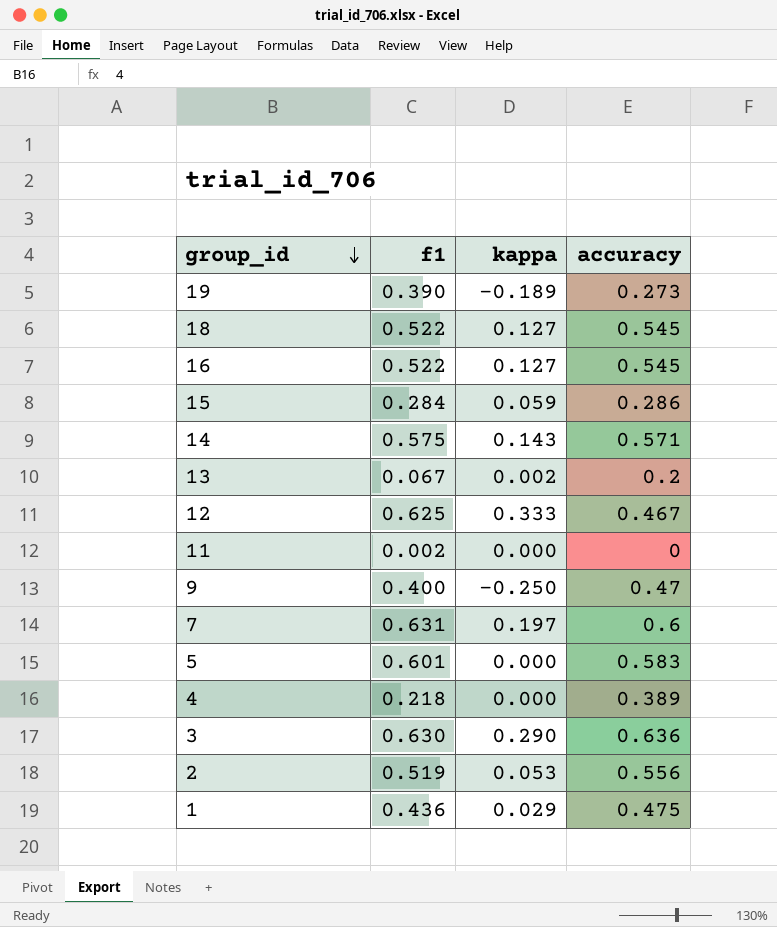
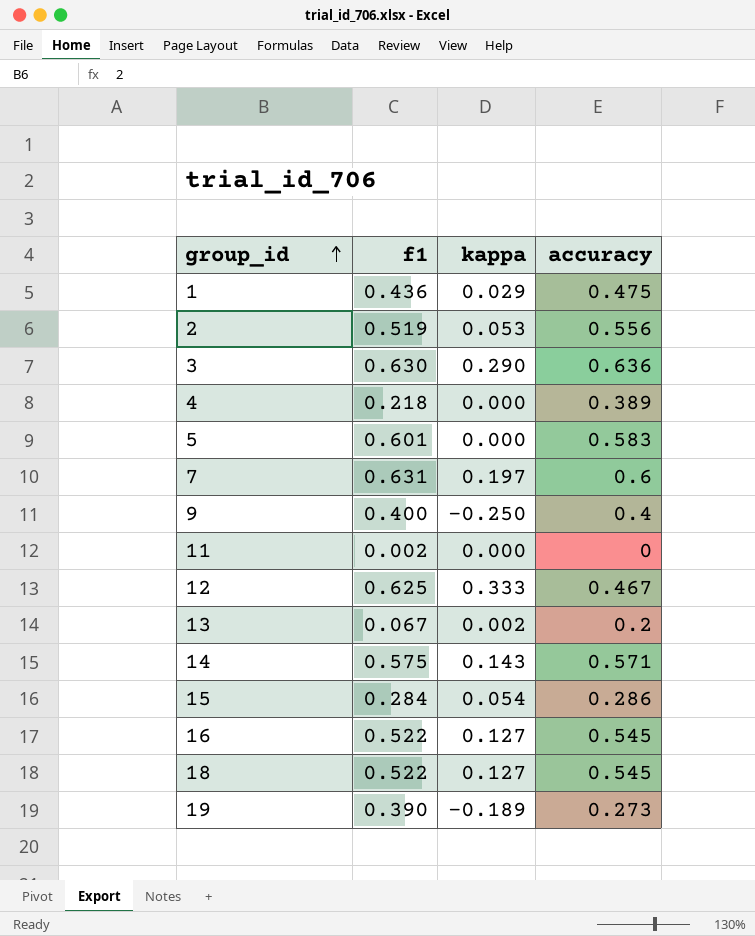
row order: group_id descending -> group_id ascending
9 | accuracy: 0.47 -> 0.4
15 | kappa: 0.059 -> 0.054

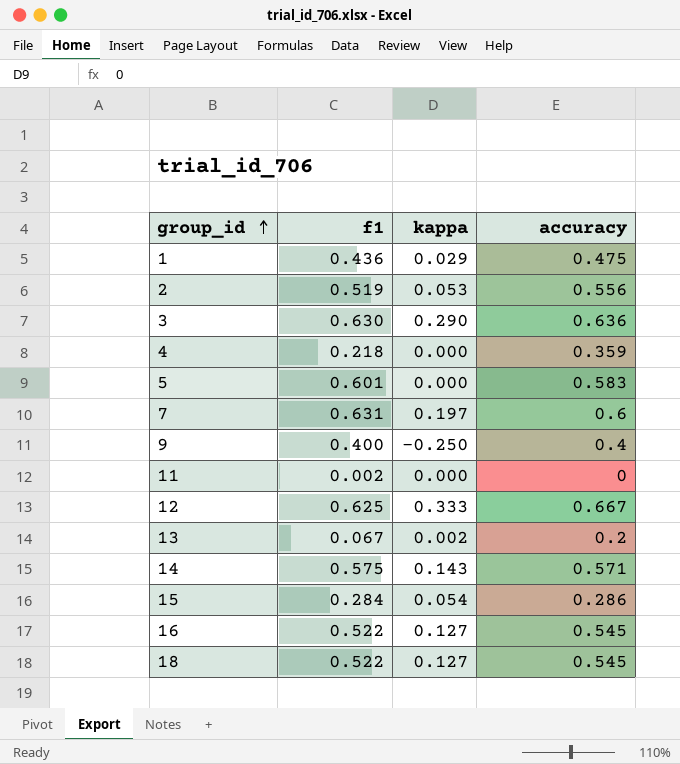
row 19: 0.390 | -0.189 | 0.273 -> none
4 | accuracy: 0.389 -> 0.359
12 | accuracy: 0.467 -> 0.667

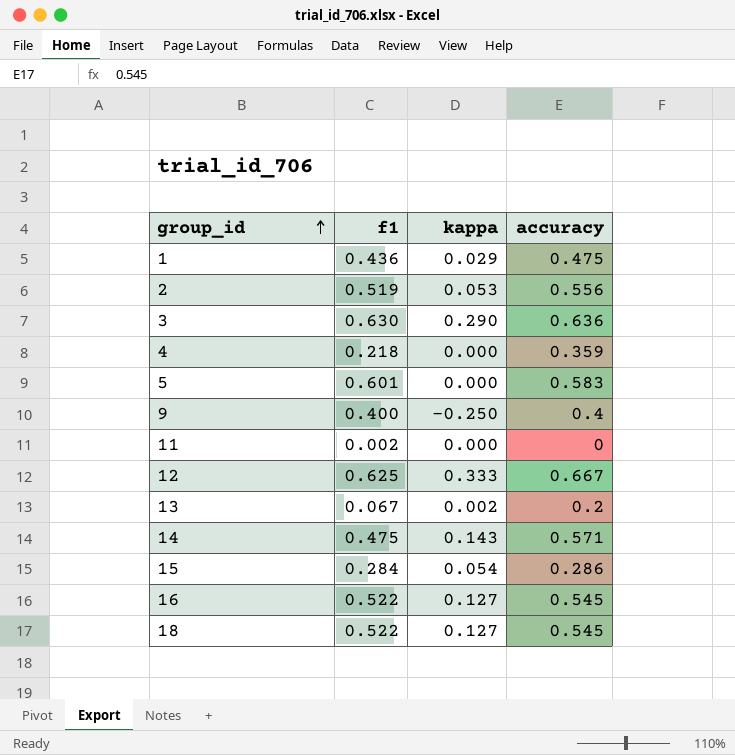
row 7: 0.631 | 0.197 | 0.6 -> none
14 | f1: 0.575 -> 0.475

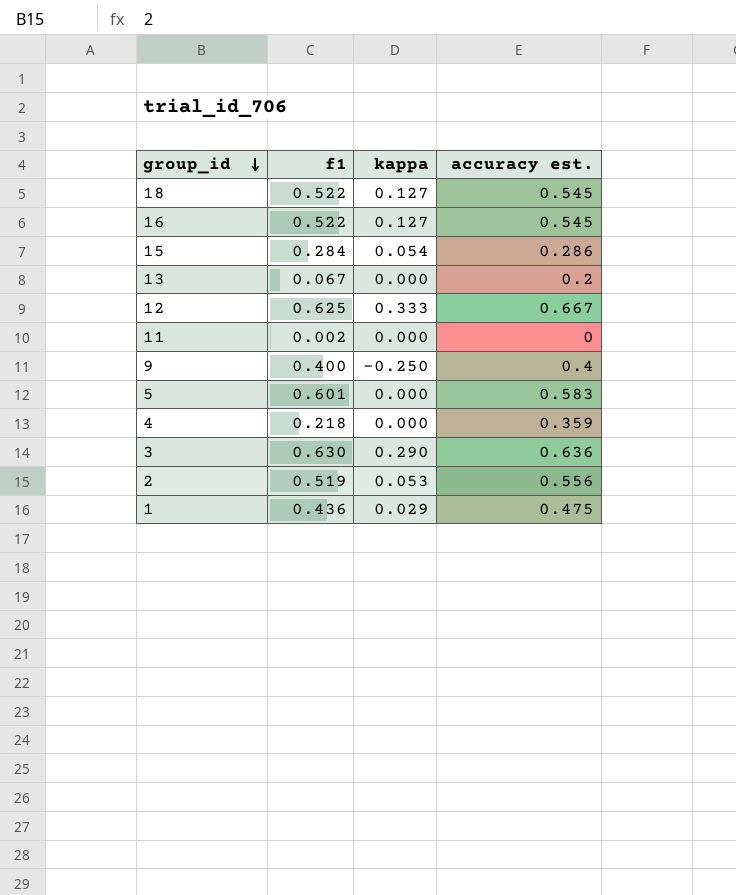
row order: group_id ascending -> group_id descending
column name: accuracy -> accuracy est.
row 14: 0.475 | 0.143 | 0.571 -> none
13 | kappa: 0.002 -> 0.000

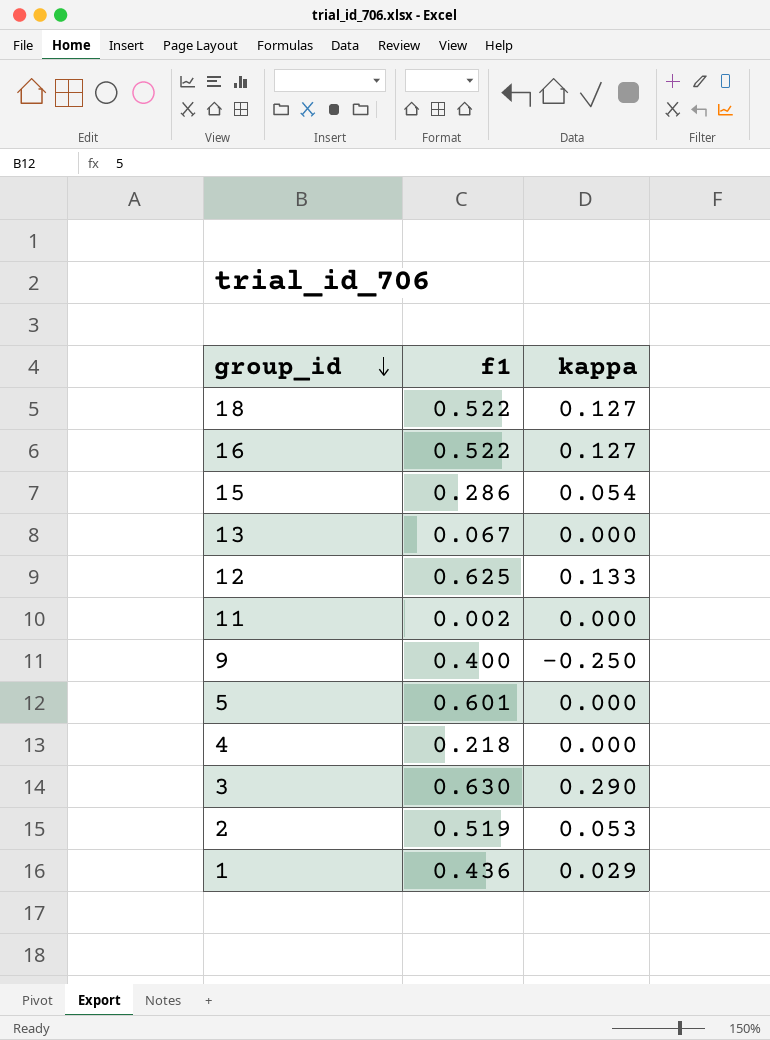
column accuracy est. | position: 4 -> none
15 | f1: 0.284 -> 0.286
12 | kappa: 0.333 -> 0.133

